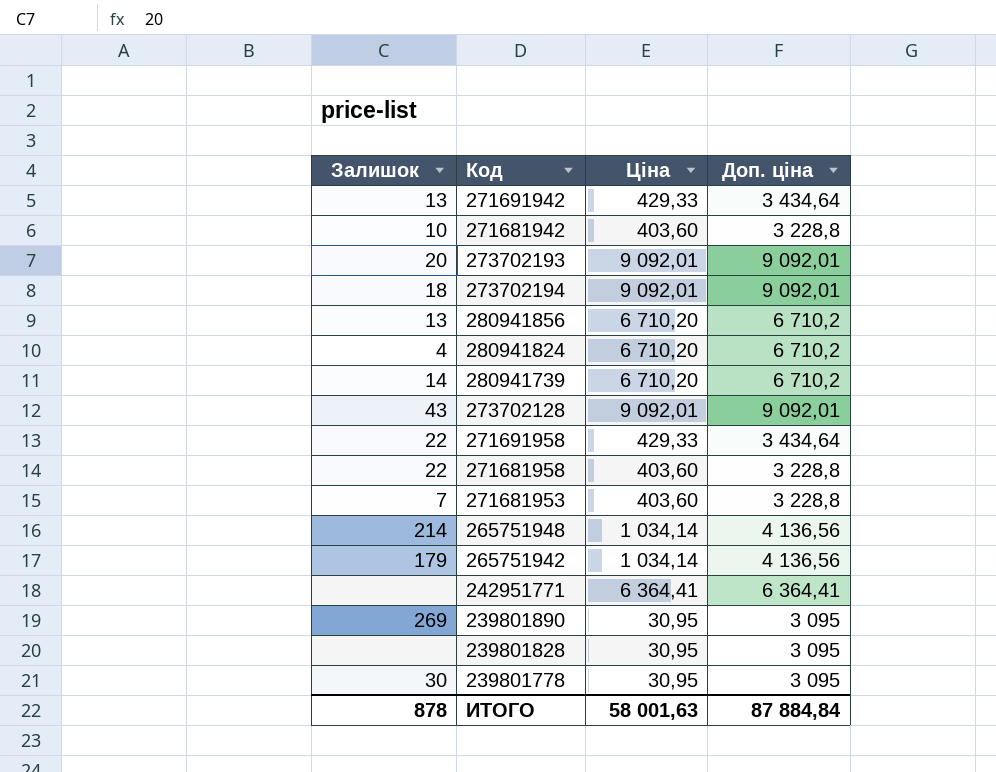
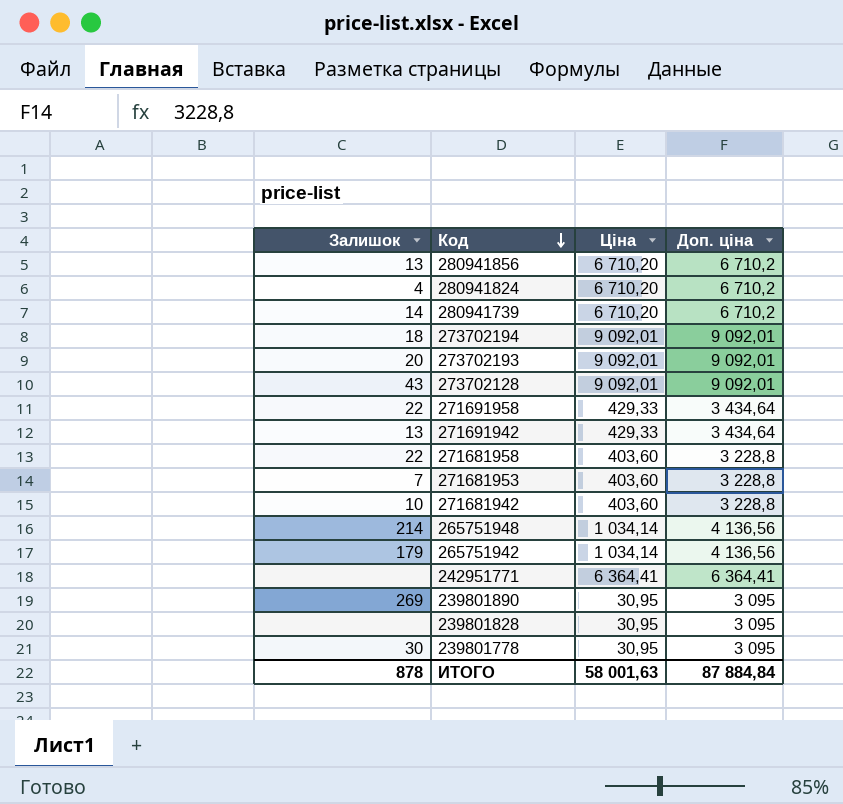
row order: none -> Код descending

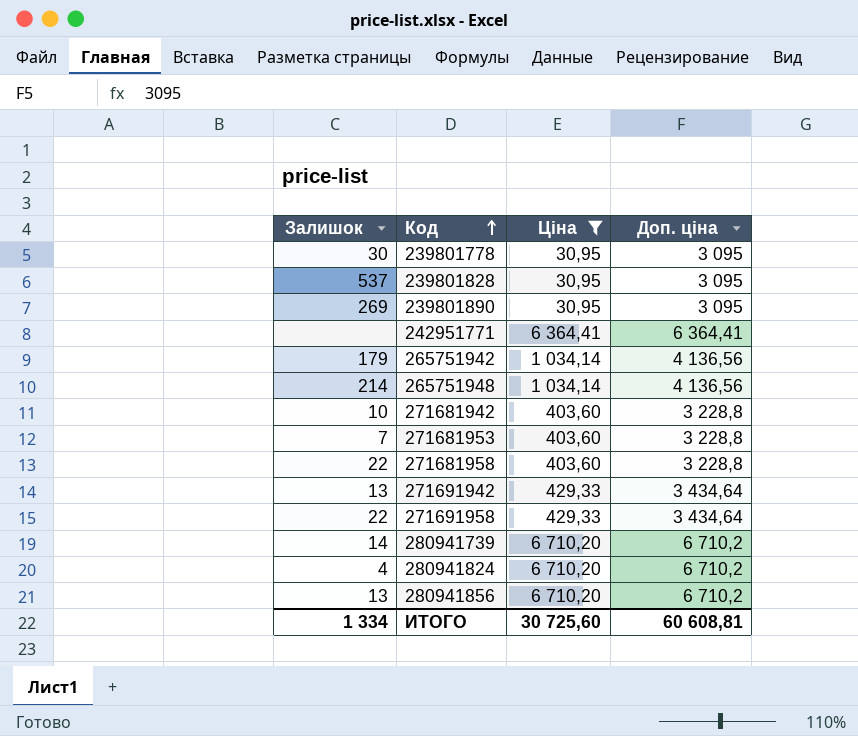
filter: none -> Ціна != 9 092,01
row order: Код descending -> Код ascending
239801828 | Залишок: none -> 537
ИТОГО | Залишок: 878 -> 1 334
ИТОГО | Ціна: 58 001,63 -> 30 725,60
ИТОГО | Доп. ціна: 87 884,84 -> 60 608,81

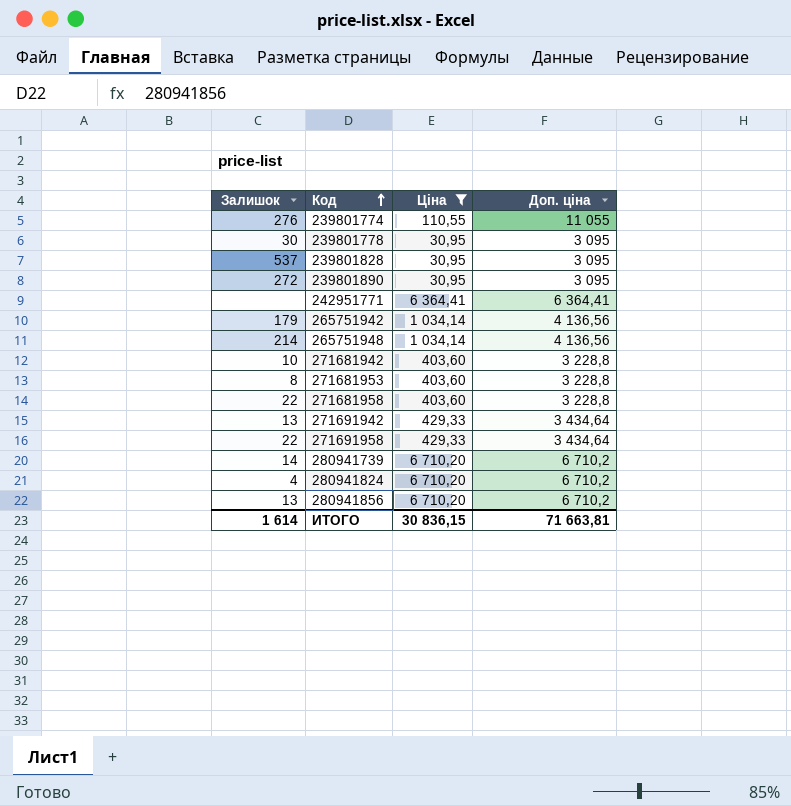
row 239801774: none -> 276 | 110,55 | 11 055
239801890 | Залишок: 269 -> 272
271681953 | Залишок: 7 -> 8
ИТОГО | Залишок: 1 334 -> 1 614
ИТОГО | Ціна: 30 725,60 -> 30 836,15
ИТОГО | Доп. ціна: 60 608,81 -> 71 663,81

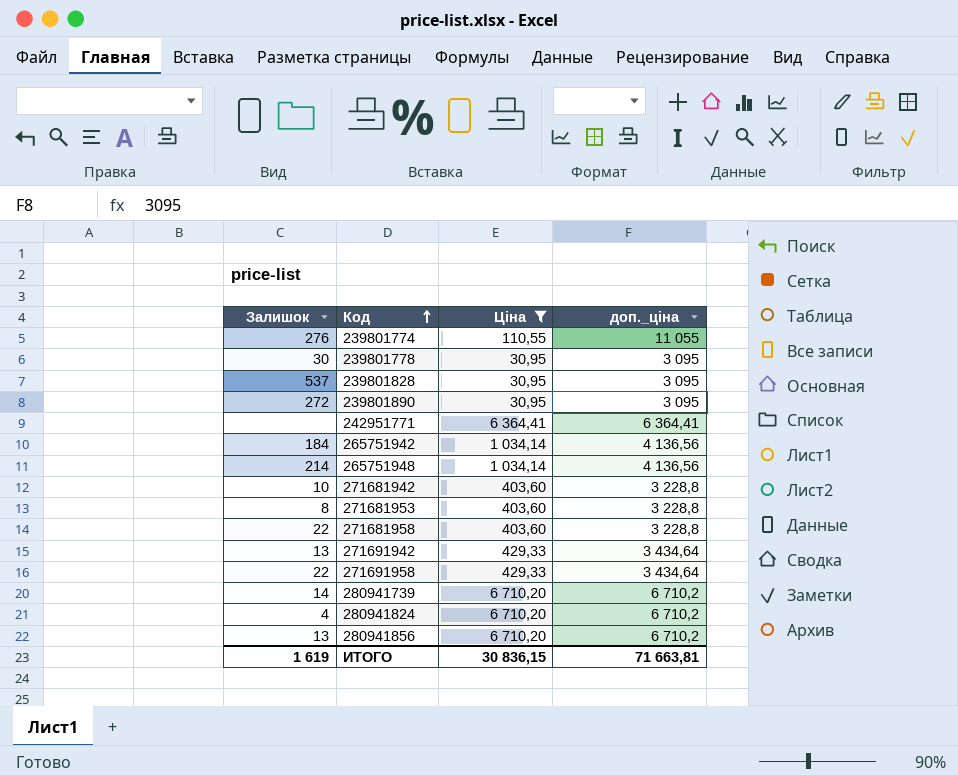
column name: Доп. ціна -> доп._ціна
265751942 | Залишок: 179 -> 184
ИТОГО | Залишок: 1 614 -> 1 619

